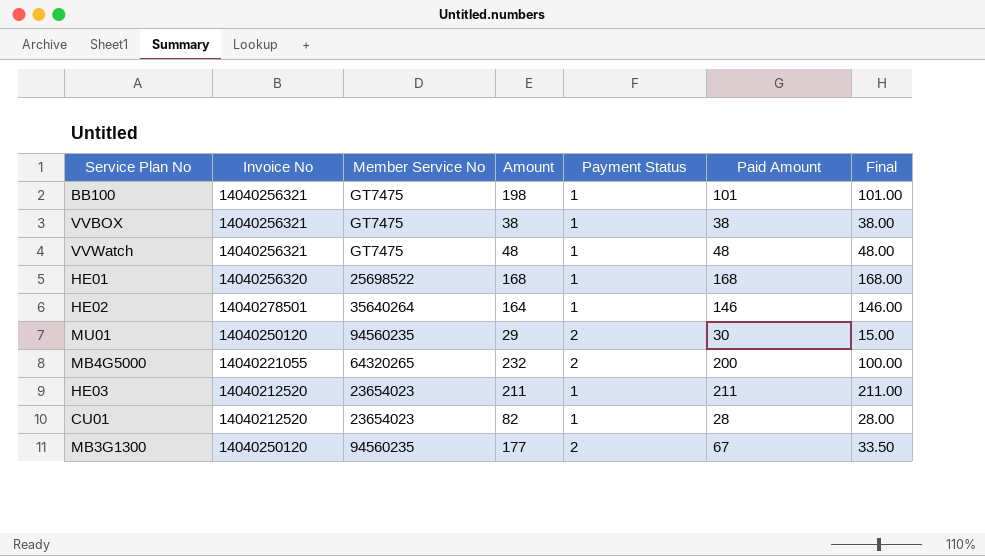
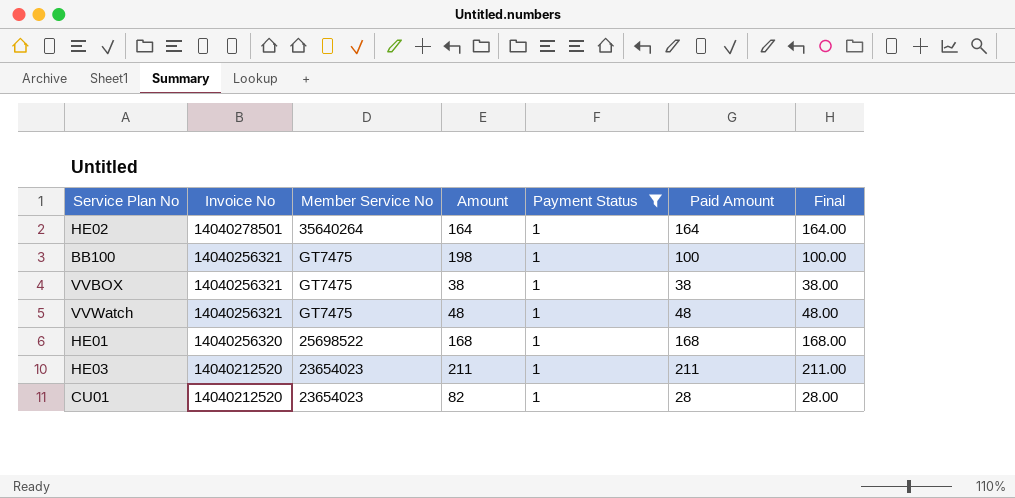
filter: none -> Payment Status = 1
row order: none -> Invoice No descending
HE02 | Paid Amount: 146 -> 164
HE02 | Final: 146.00 -> 164.00
BB100 | Paid Amount: 101 -> 100
BB100 | Final: 101.00 -> 100.00

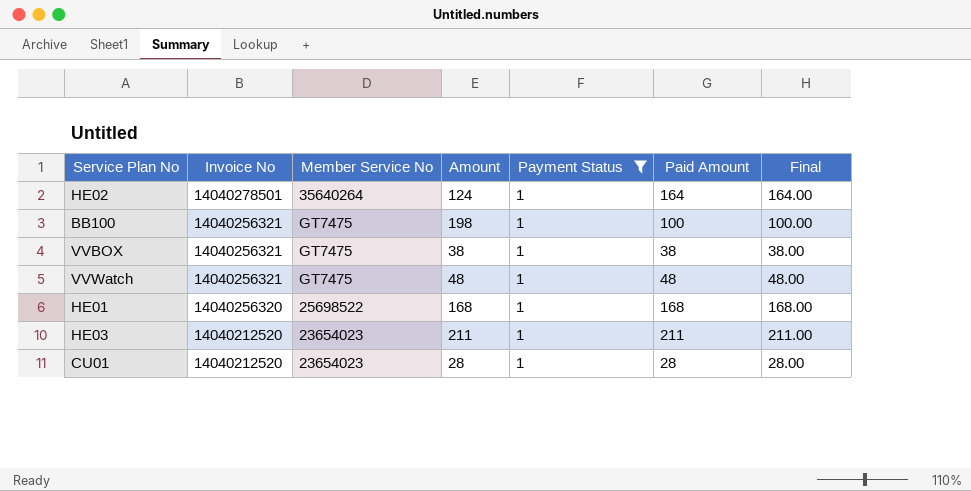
HE02 | Amount: 164 -> 124
CU01 | Amount: 82 -> 28

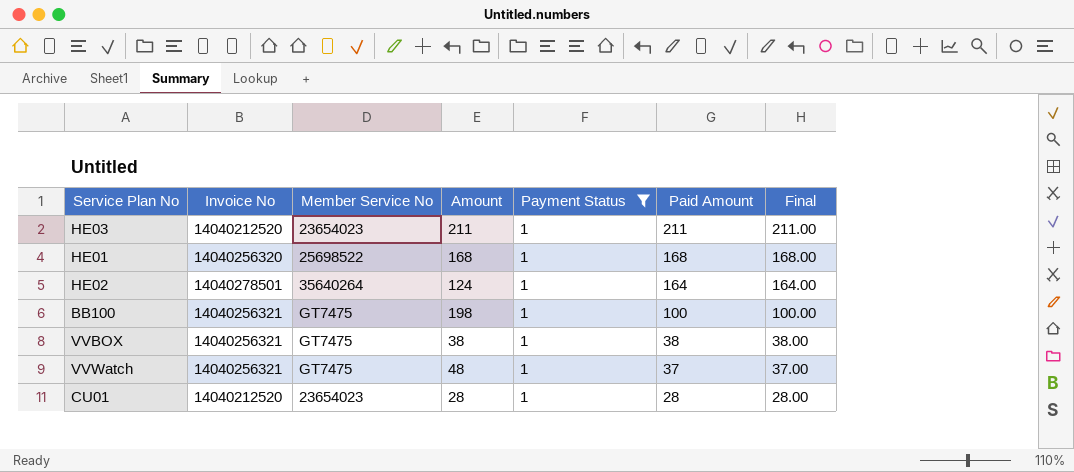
row order: Invoice No descending -> Paid Amount descending
VVWatch | Paid Amount: 48 -> 37
VVWatch | Final: 48.00 -> 37.00

